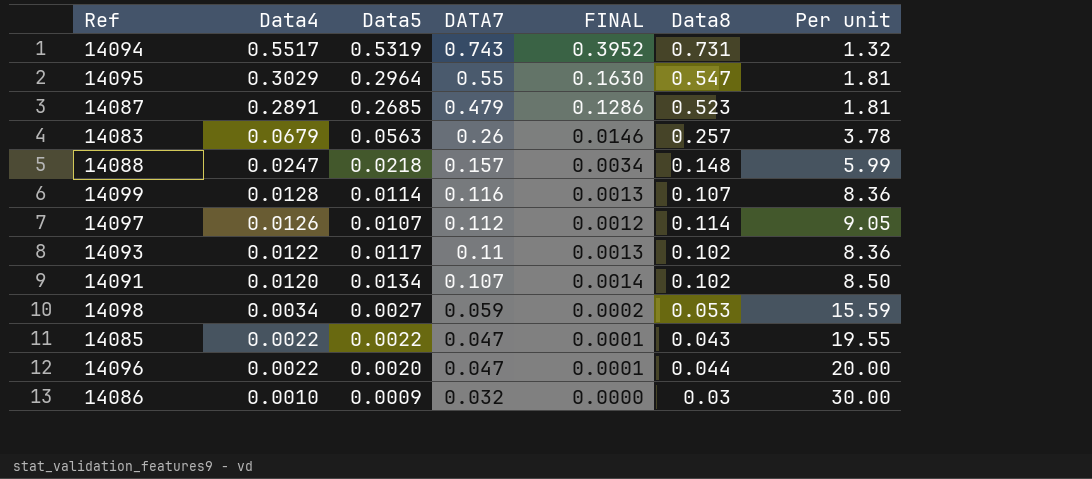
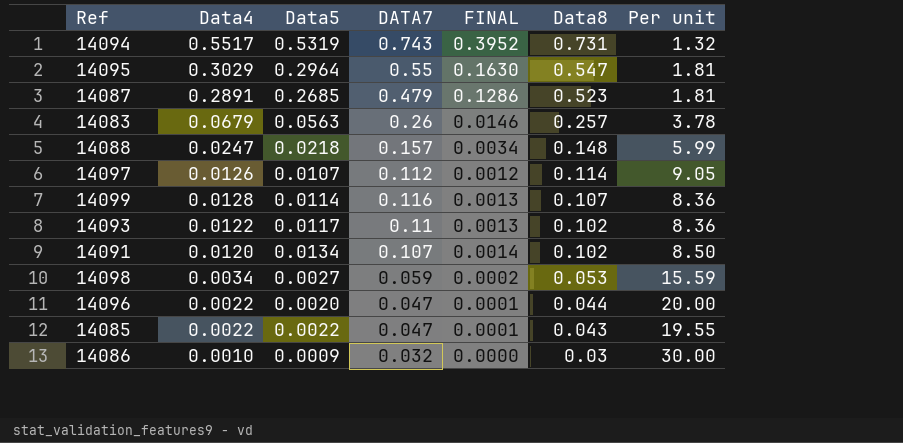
row order: Data4 descending -> Data8 descending

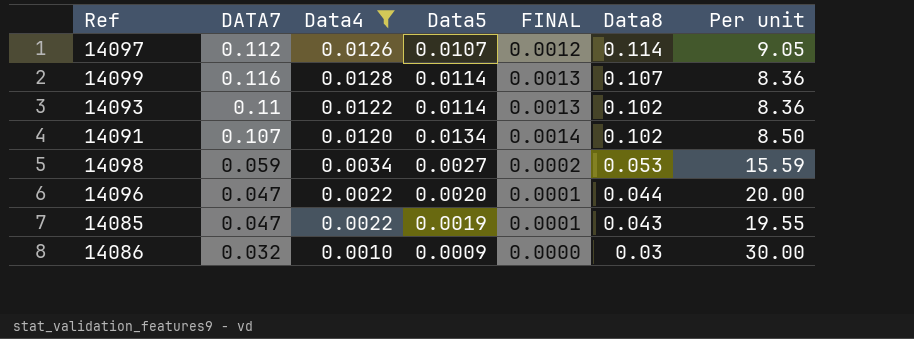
filter: none -> Data4 <= 0.0128
column DATA7 | position: 4 -> 2
14093 | Data5: 0.0117 -> 0.0114
14085 | Data5: 0.0022 -> 0.0019

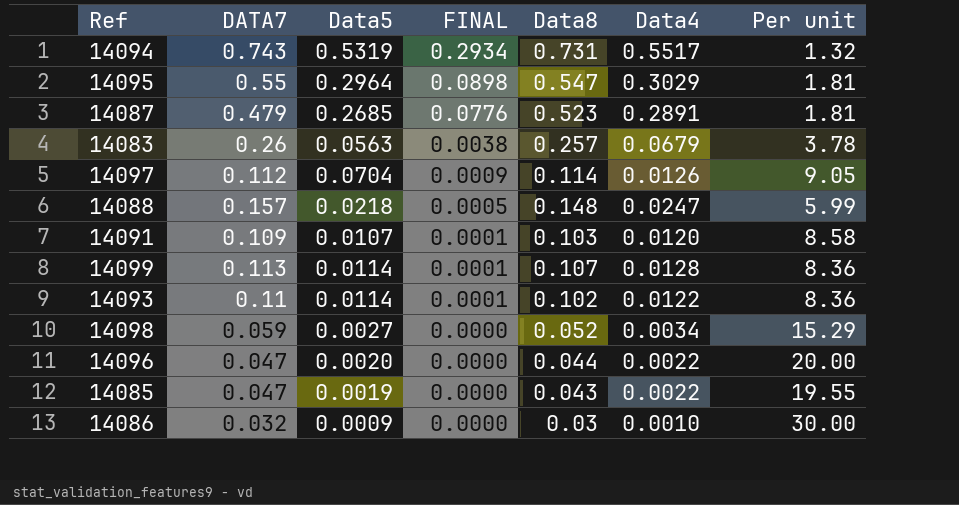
filter: Data4 <= 0.0128 -> none
row order: Data8 descending -> FINAL descending
column FINAL | formula: [DATA7] * [Data5] -> [Data5] * [Data4]
column Data4 | position: 3 -> 6
14097 | Data5: 0.0107 -> 0.0704
14091 | DATA7: 0.107 -> 0.109
14091 | Data5: 0.0134 -> 0.0107
14091 | Data8: 0.102 -> 0.103
14091 | Per unit: 8.50 -> 8.58
14099 | DATA7: 0.116 -> 0.113
14098 | Data8: 0.053 -> 0.052
14098 | Per unit: 15.59 -> 15.29

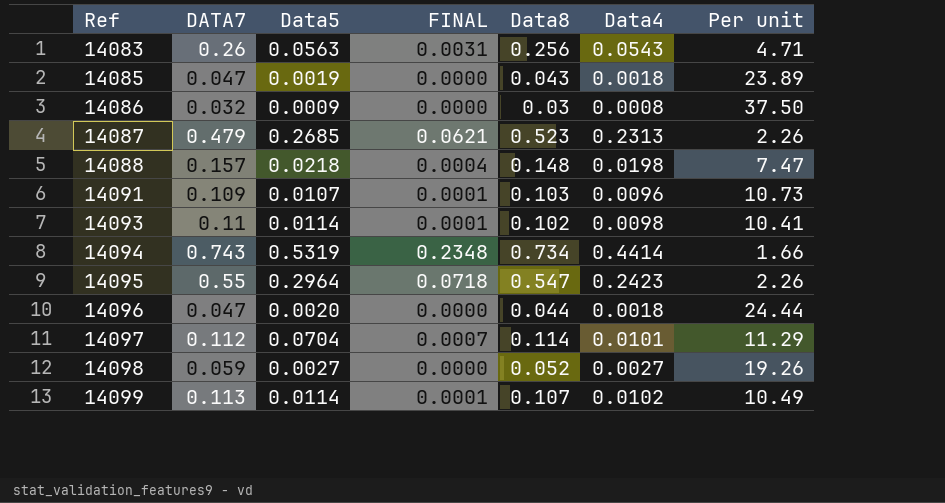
row order: FINAL descending -> Ref ascending
14083 | FINAL: 0.0038 -> 0.0031
14083 | Data8: 0.257 -> 0.256
14083 | Data4: 0.0679 -> 0.0543
14083 | Per unit: 3.78 -> 4.71
14085 | Data4: 0.0022 -> 0.0018
14085 | Per unit: 19.55 -> 23.89
14086 | Data4: 0.0010 -> 0.0008
14086 | Per unit: 30.00 -> 37.50
14087 | FINAL: 0.0776 -> 0.0621
14087 | Data4: 0.2891 -> 0.2313
14087 | Per unit: 1.81 -> 2.26
14088 | FINAL: 0.0005 -> 0.0004
14088 | Data4: 0.0247 -> 0.0198
14088 | Per unit: 5.99 -> 7.47
14091 | Data4: 0.0120 -> 0.0096
14091 | Per unit: 8.58 -> 10.73
14093 | Data4: 0.0122 -> 0.0098
14093 | Per unit: 8.36 -> 10.41
14094 | FINAL: 0.2934 -> 0.2348
14094 | Data8: 0.731 -> 0.734
14094 | Data4: 0.5517 -> 0.4414
14094 | Per unit: 1.32 -> 1.66
14095 | FINAL: 0.0898 -> 0.0718
14095 | Data4: 0.3029 -> 0.2423
14095 | Per unit: 1.81 -> 2.26
14096 | Data4: 0.0022 -> 0.0018
14096 | Per unit: 20.00 -> 24.44
14097 | FINAL: 0.0009 -> 0.0007
14097 | Data4: 0.0126 -> 0.0101
14097 | Per unit: 9.05 -> 11.29
14098 | Data4: 0.0034 -> 0.0027
14098 | Per unit: 15.29 -> 19.26
14099 | Data4: 0.0128 -> 0.0102
14099 | Per unit: 8.36 -> 10.49

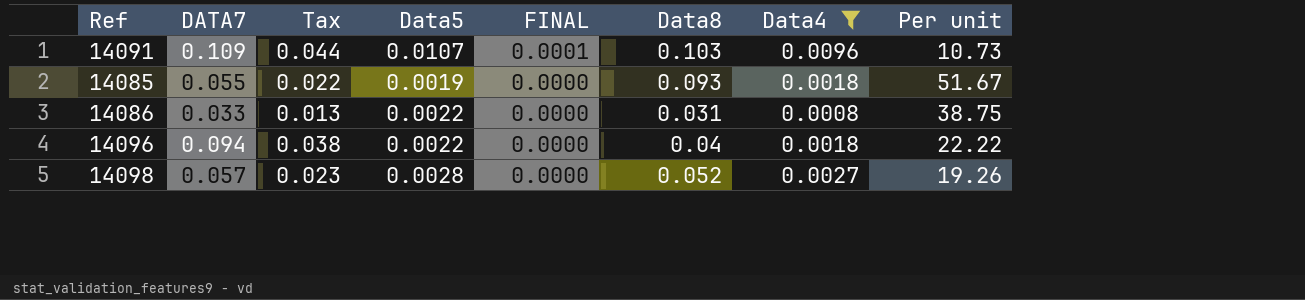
filter: none -> Data4 <= 0.0096
row order: Ref ascending -> FINAL descending
column Tax | formula: none -> [DATA7] * 0.4
14085 | DATA7: 0.047 -> 0.055
14085 | Data8: 0.043 -> 0.093
14085 | Per unit: 23.89 -> 51.67
14086 | DATA7: 0.032 -> 0.033
14086 | Data5: 0.0009 -> 0.0022
14086 | Data8: 0.03 -> 0.031
14086 | Per unit: 37.50 -> 38.75
14096 | DATA7: 0.047 -> 0.094
14096 | Data5: 0.0020 -> 0.0022
14096 | Data8: 0.044 -> 0.04
14096 | Per unit: 24.44 -> 22.22
14098 | DATA7: 0.059 -> 0.057
14098 | Data5: 0.0027 -> 0.0028

